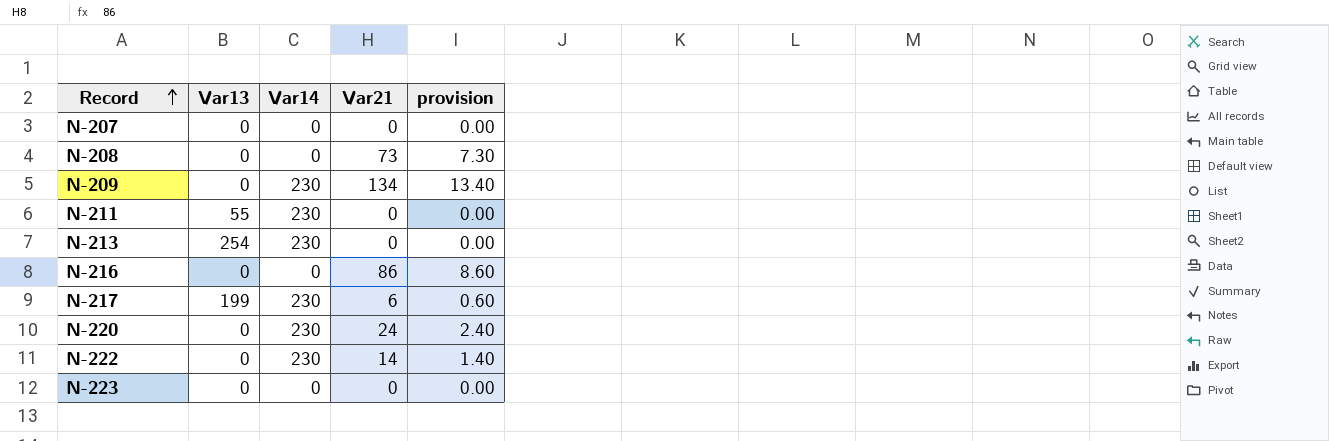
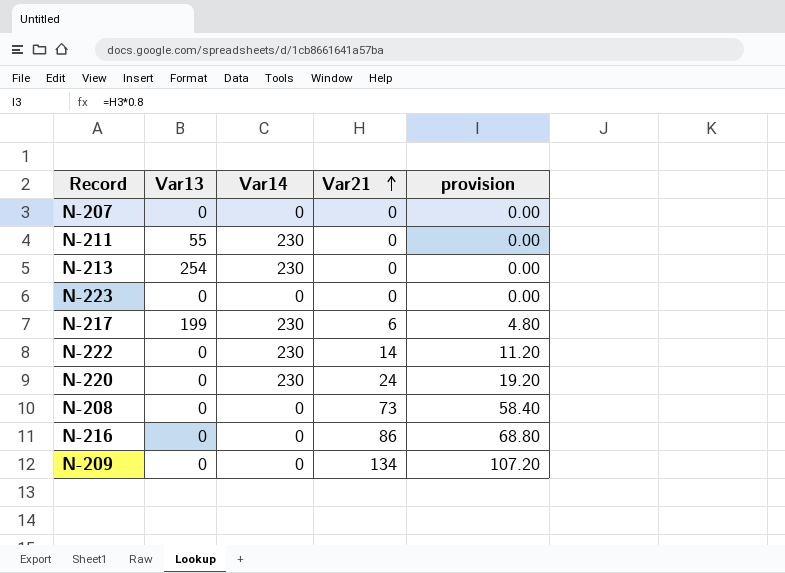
row order: Record ascending -> Var21 ascending
column provision | formula: [Var21] * 0.1 -> [Var21] * 0.8
N-209 | Var14: 230 -> 0

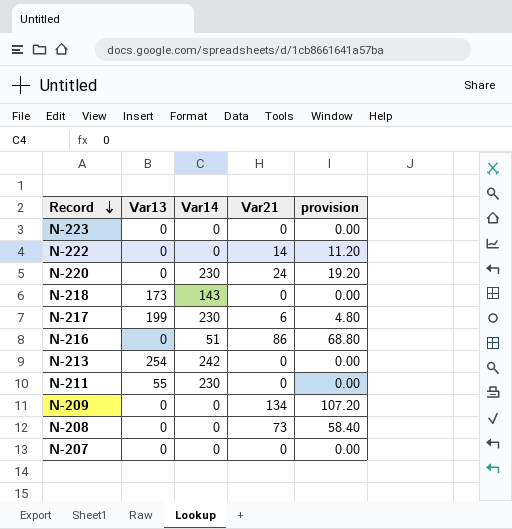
row order: Var21 ascending -> Record descending
N-222 | Var14: 230 -> 0
row N-218: none -> 173 | 143 | 0 | 0.00
N-216 | Var14: 0 -> 51
N-213 | Var14: 230 -> 242

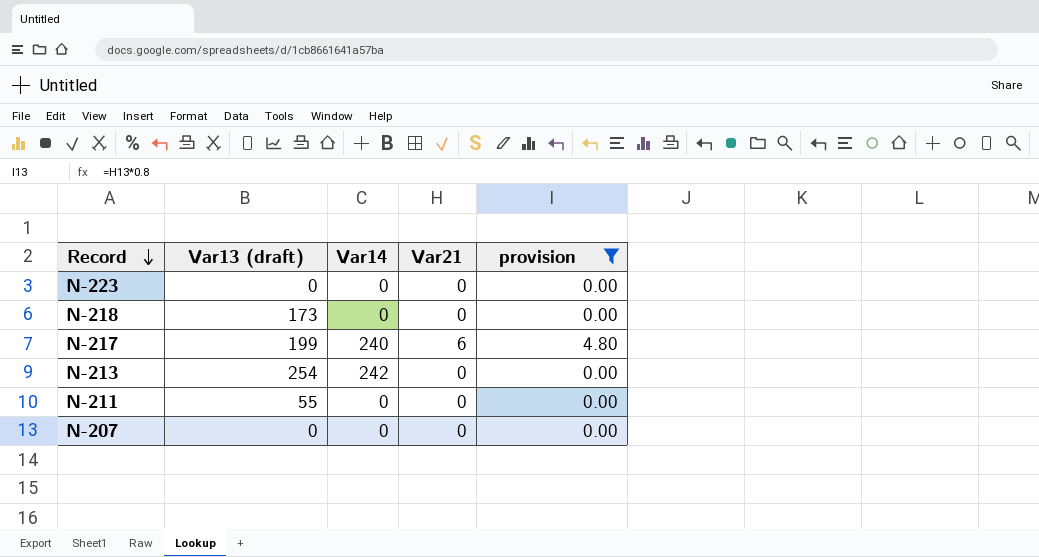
filter: none -> provision <= 4.80
column name: Var13 -> Var13 (draft)
N-218 | Var14: 143 -> 0
N-217 | Var14: 230 -> 240
N-211 | Var14: 230 -> 0

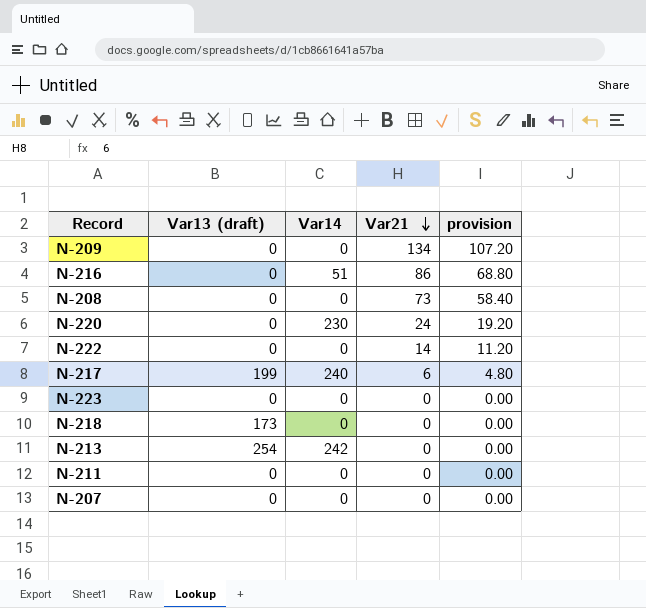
filter: provision <= 4.80 -> none
row order: Record descending -> Var21 descending
N-211 | Var13 (draft): 55 -> 0

